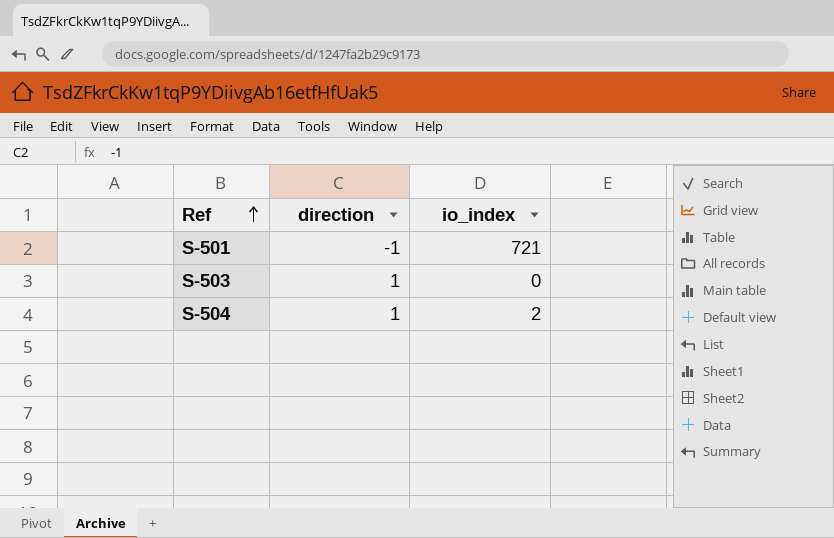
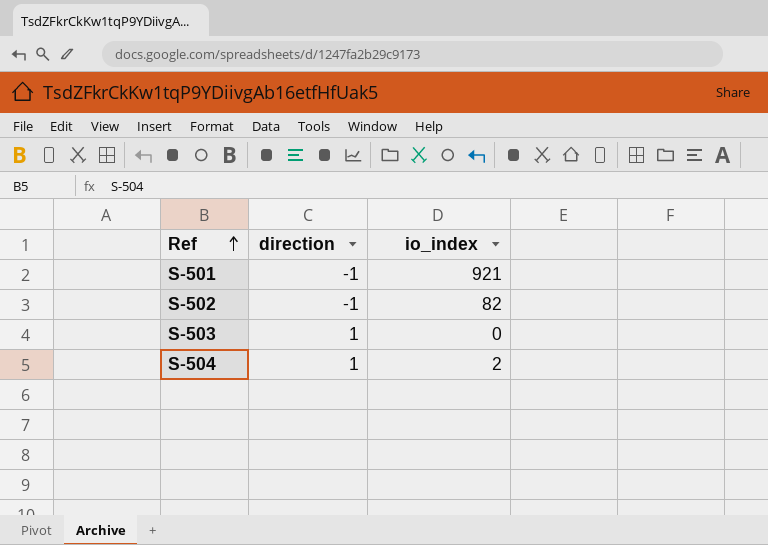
S-501 | io_index: 721 -> 921
row S-502: none -> -1 | 82

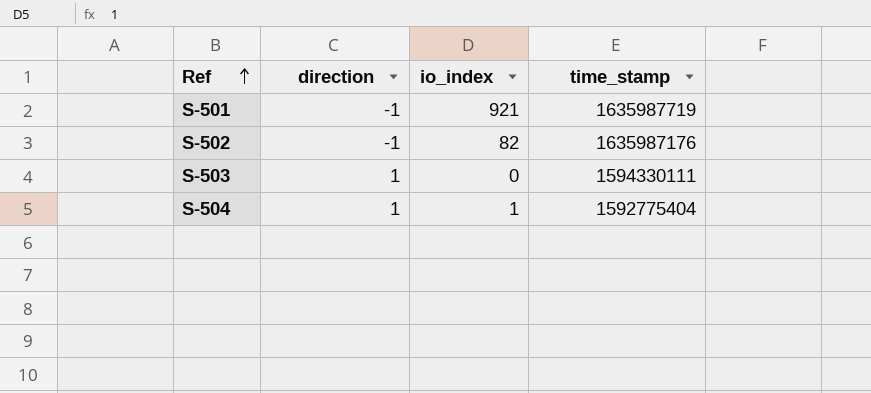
column time_stamp | position: none -> 4
S-504 | io_index: 2 -> 1

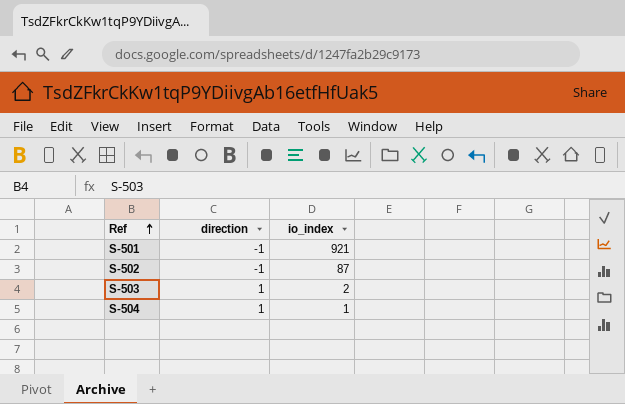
column time_stamp | position: 4 -> none
S-502 | io_index: 82 -> 87
S-503 | io_index: 0 -> 2

